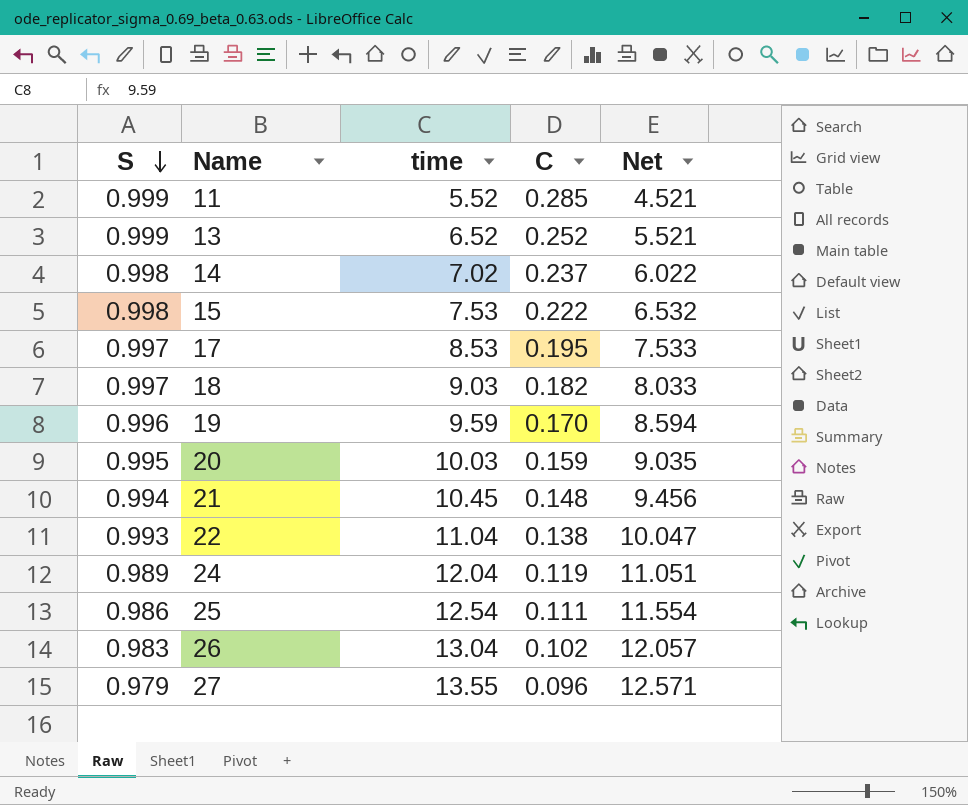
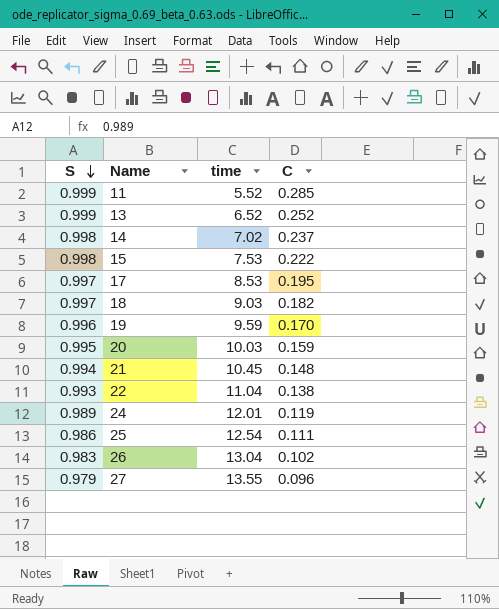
column Net | formula: [time] - [S] -> none
24 | time: 12.04 -> 12.01

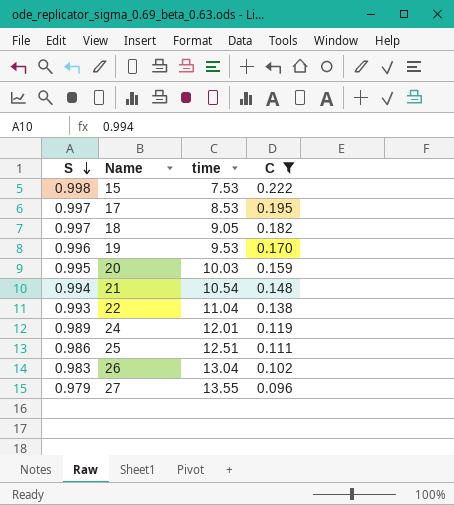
filter: none -> C <= 0.222
18 | time: 9.03 -> 9.05
19 | time: 9.59 -> 9.53
21 | time: 10.45 -> 10.54
25 | time: 12.54 -> 12.51

